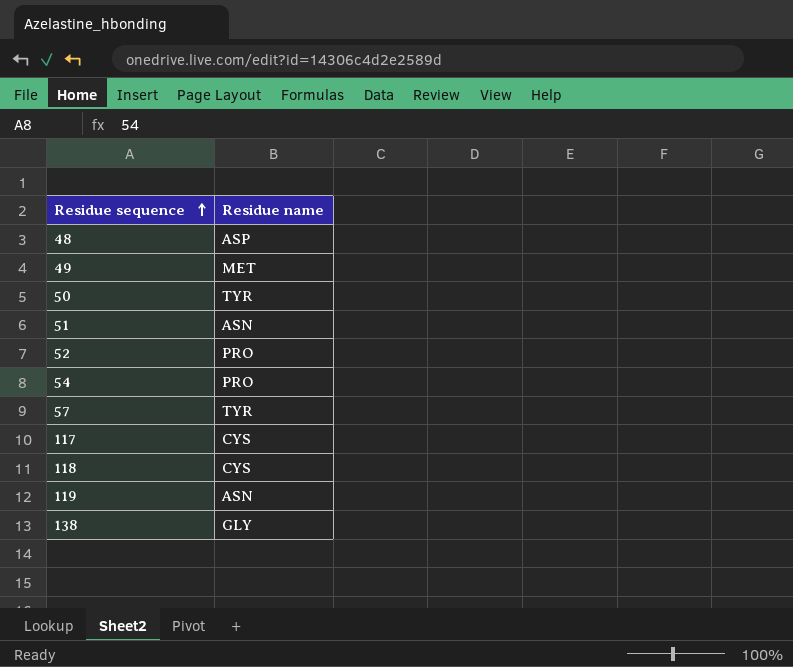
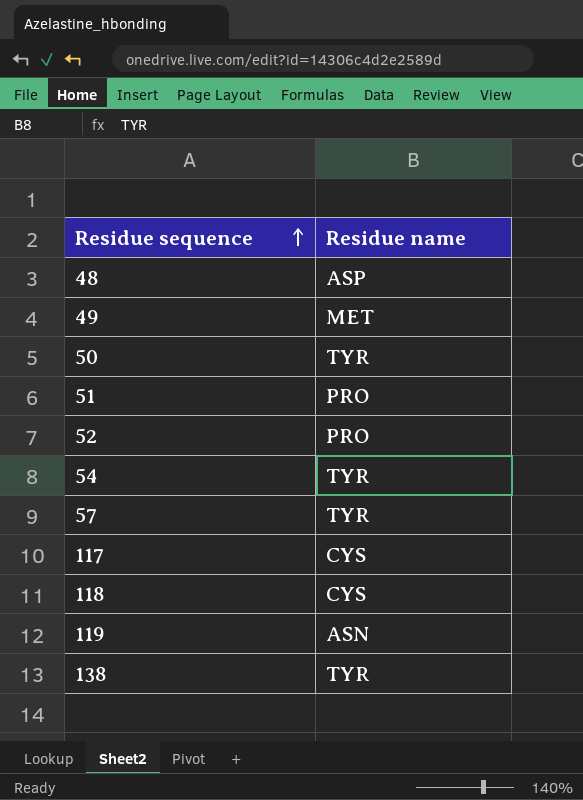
51 | Residue name: ASN -> PRO
54 | Residue name: PRO -> TYR
138 | Residue name: GLY -> TYR

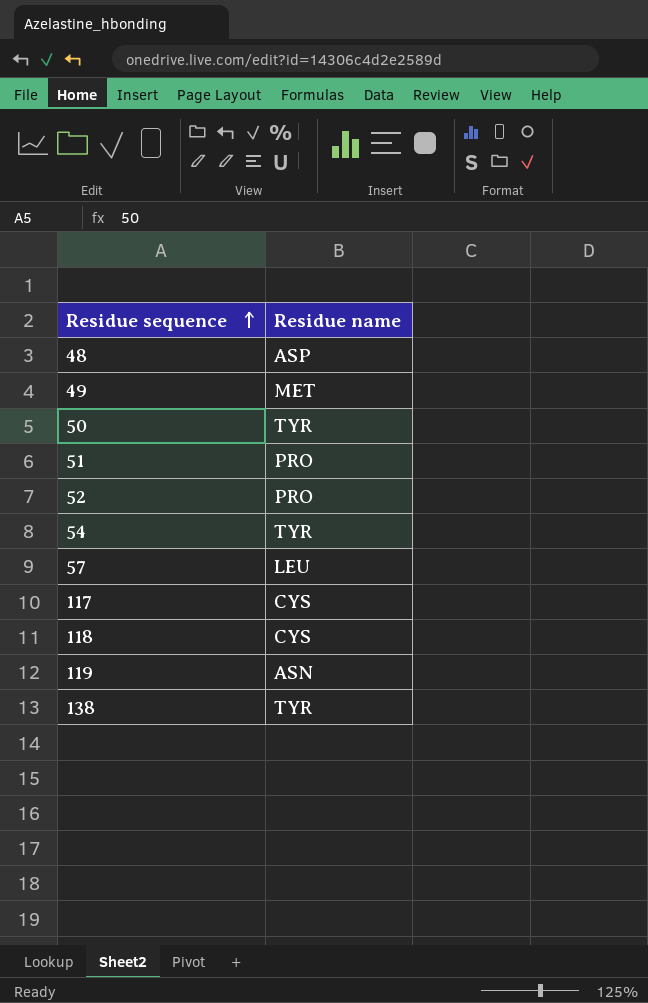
57 | Residue name: TYR -> LEU

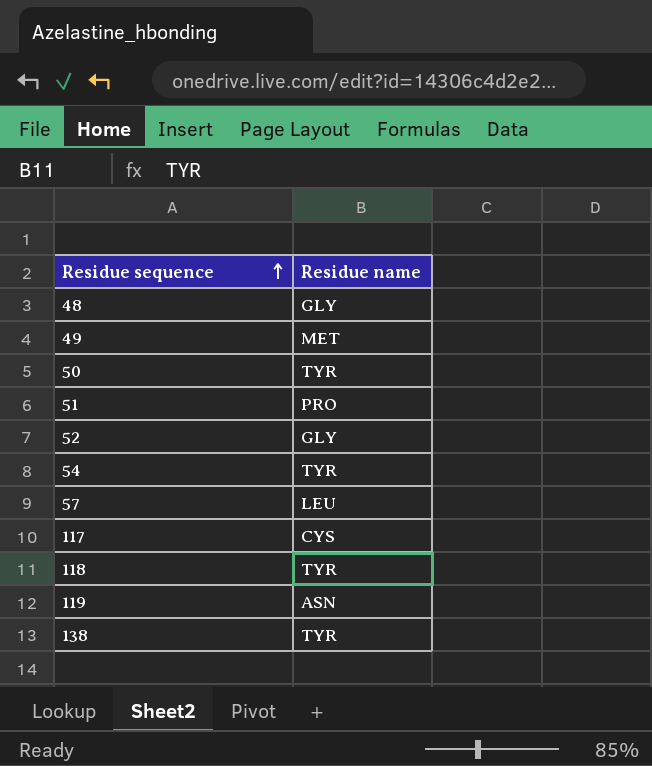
48 | Residue name: ASP -> GLY
52 | Residue name: PRO -> GLY
118 | Residue name: CYS -> TYR

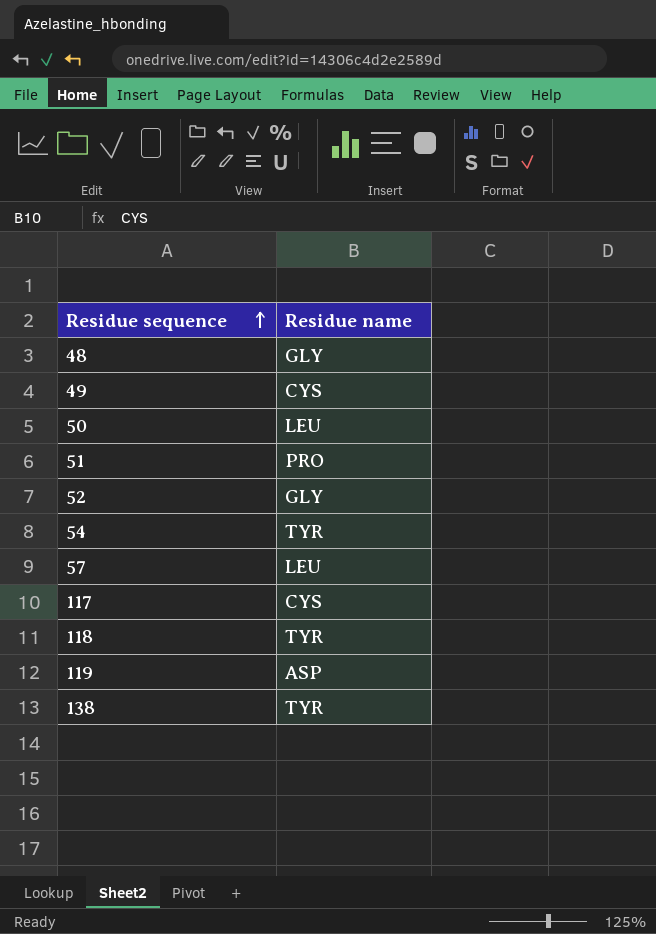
49 | Residue name: MET -> CYS
50 | Residue name: TYR -> LEU
119 | Residue name: ASN -> ASP

